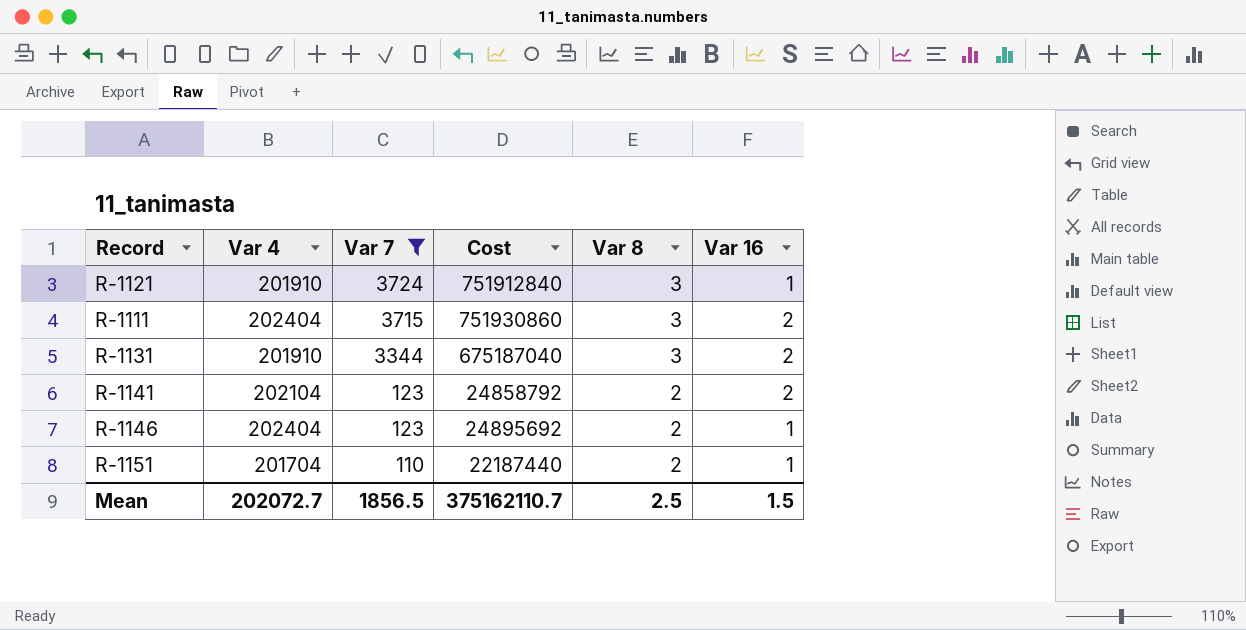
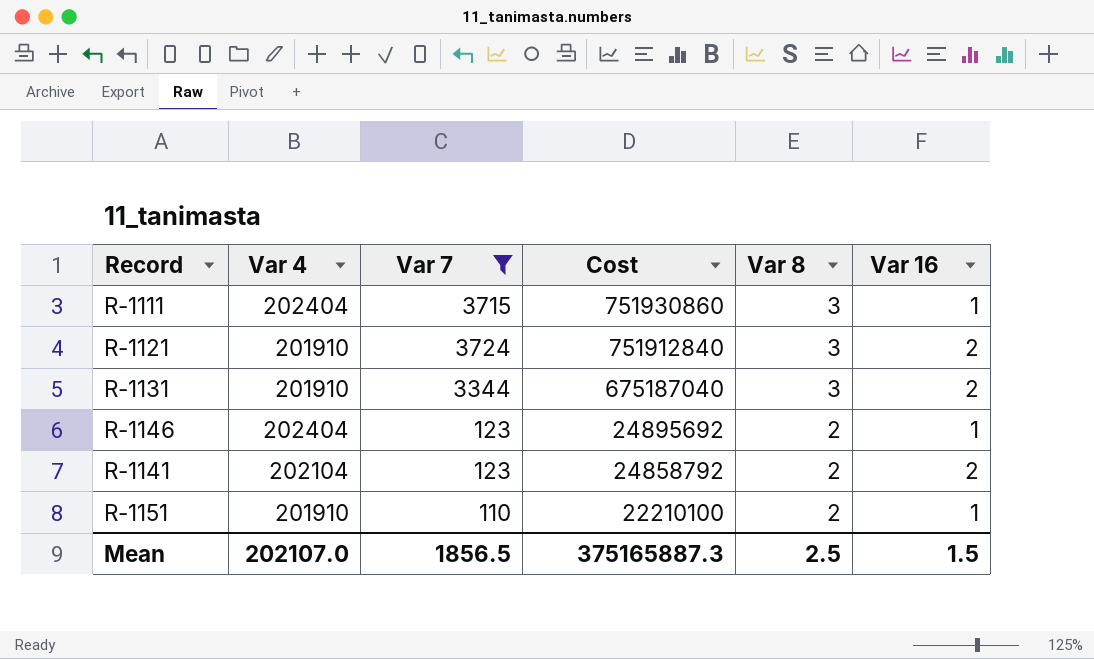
row order: Var 7 descending -> Cost descending
R-1111 | Var 16: 2 -> 1
R-1121 | Var 16: 1 -> 2
R-1151 | Var 4: 201704 -> 201910
R-1151 | Cost: 22187440 -> 22210100
Mean | Var 4: 202072.7 -> 202107.0
Mean | Cost: 375162110.7 -> 375165887.3

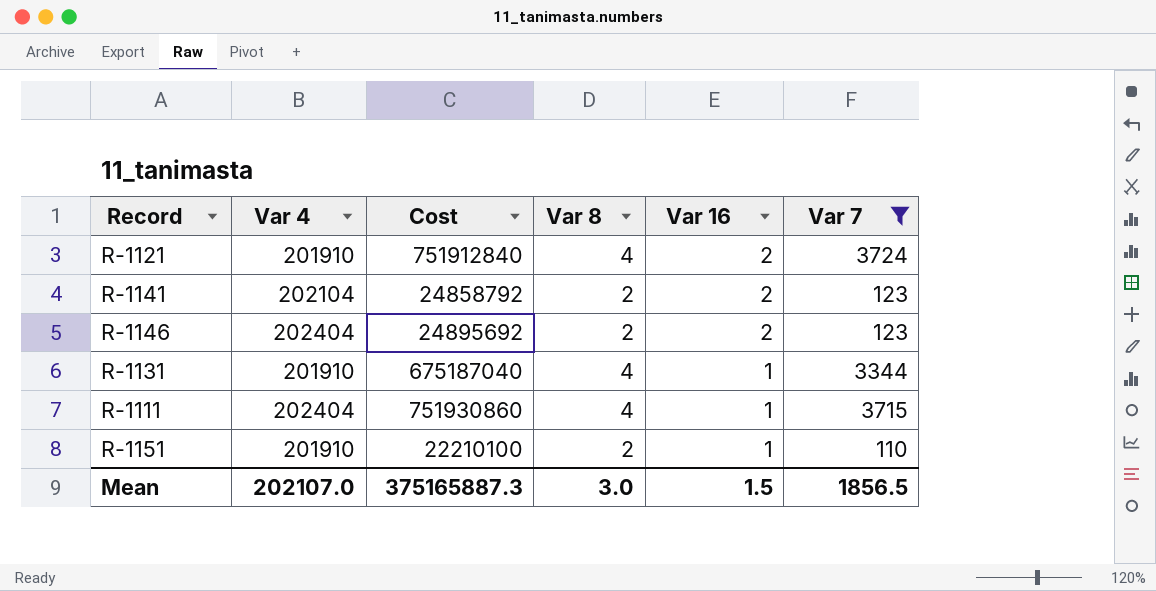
row order: Cost descending -> Var 16 descending
column Var 7 | position: 3 -> 6
R-1121 | Var 8: 3 -> 4
R-1146 | Var 16: 1 -> 2
R-1131 | Var 8: 3 -> 4
R-1131 | Var 16: 2 -> 1
R-1111 | Var 8: 3 -> 4
Mean | Var 8: 2.5 -> 3.0

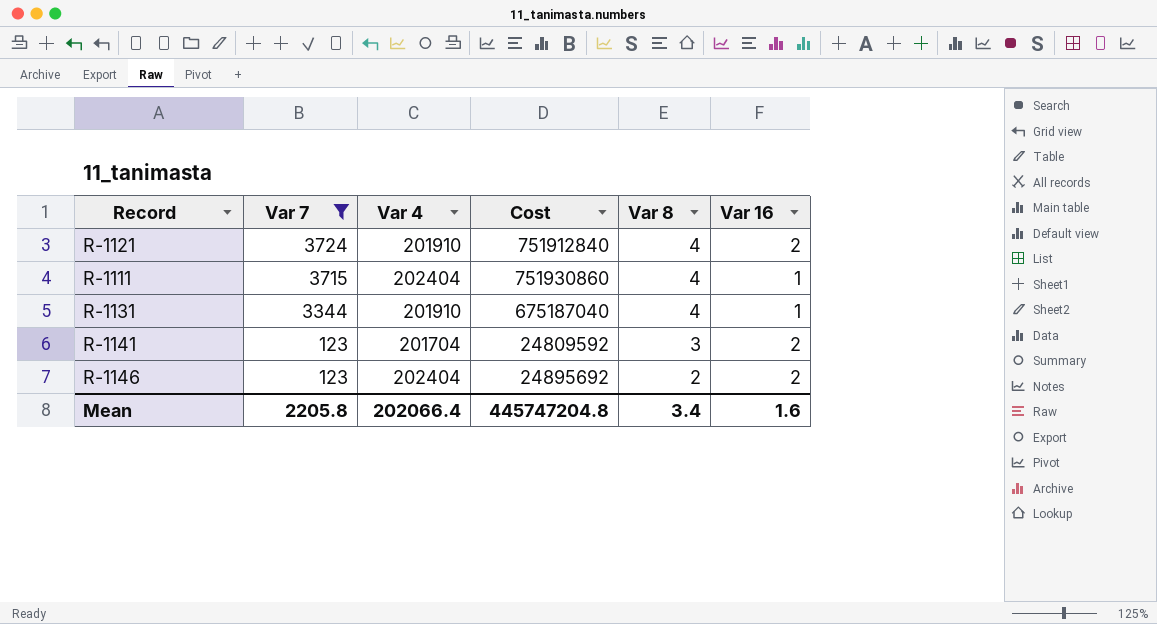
row order: Var 16 descending -> Var 7 descending
column Var 7 | position: 6 -> 2
row R-1151: 201910 | 22210100 | 2 | 1 | 110 -> none
R-1141 | Var 4: 202104 -> 201704
R-1141 | Cost: 24858792 -> 24809592
R-1141 | Var 8: 2 -> 3
Mean | Var 7: 1856.5 -> 2205.8
Mean | Var 4: 202107.0 -> 202066.4
Mean | Cost: 375165887.3 -> 445747204.8
Mean | Var 8: 3.0 -> 3.4
Mean | Var 16: 1.5 -> 1.6

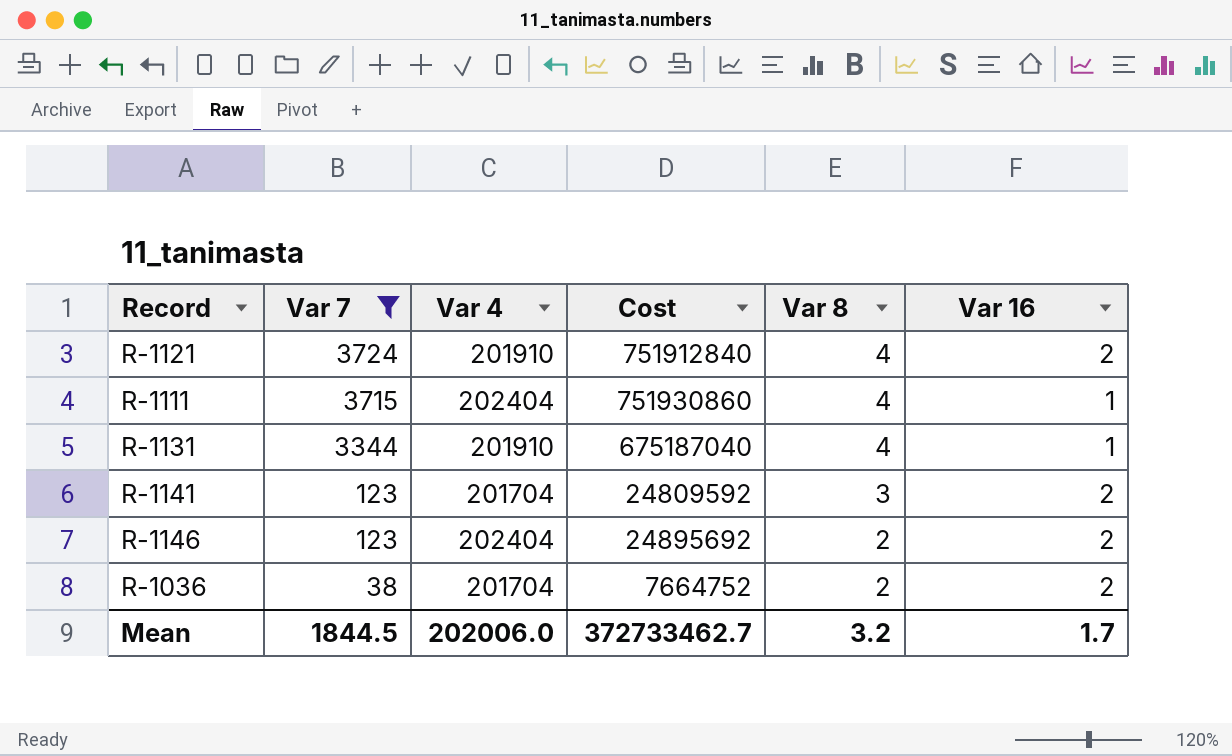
row R-1036: none -> 38 | 201704 | 7664752 | 2 | 2
Mean | Var 7: 2205.8 -> 1844.5
Mean | Var 4: 202066.4 -> 202006.0
Mean | Cost: 445747204.8 -> 372733462.7
Mean | Var 8: 3.4 -> 3.2
Mean | Var 16: 1.6 -> 1.7

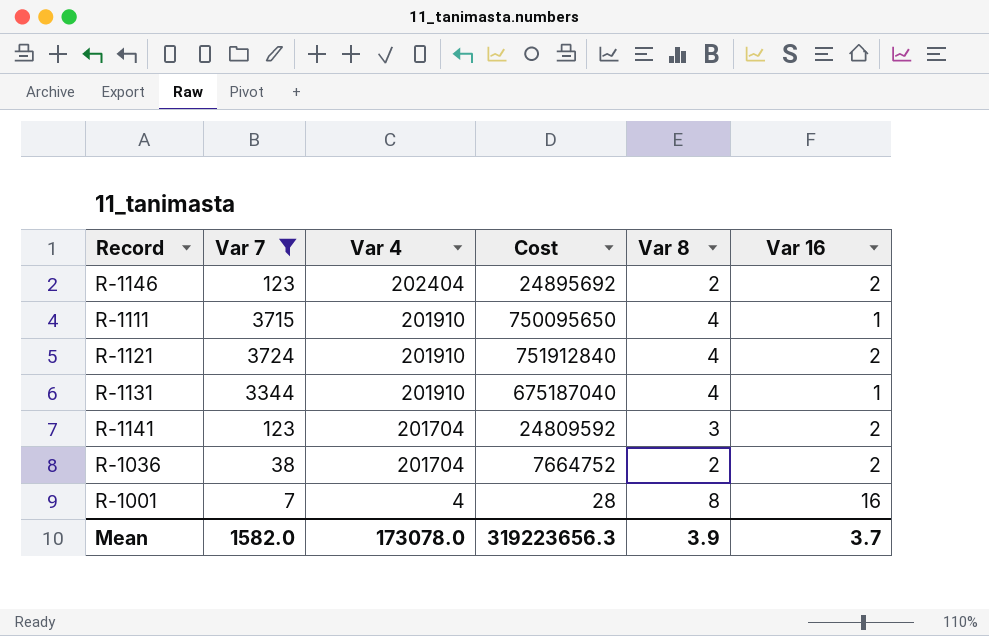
row order: Var 7 descending -> Var 4 descending
R-1111 | Var 4: 202404 -> 201910
R-1111 | Cost: 751930860 -> 750095650
row R-1001: none -> 7 | 4 | 28 | 8 | 16
Mean | Var 7: 1844.5 -> 1582.0
Mean | Var 4: 202006.0 -> 173078.0
Mean | Cost: 372733462.7 -> 319223656.3
Mean | Var 8: 3.2 -> 3.9
Mean | Var 16: 1.7 -> 3.7

